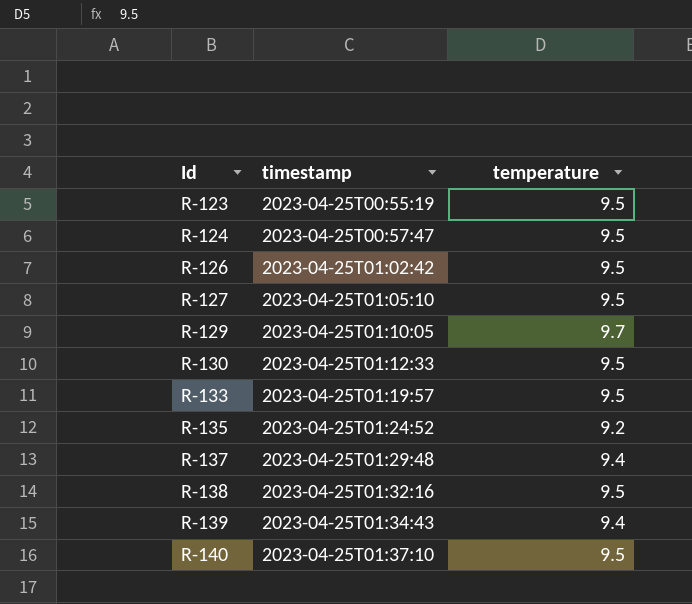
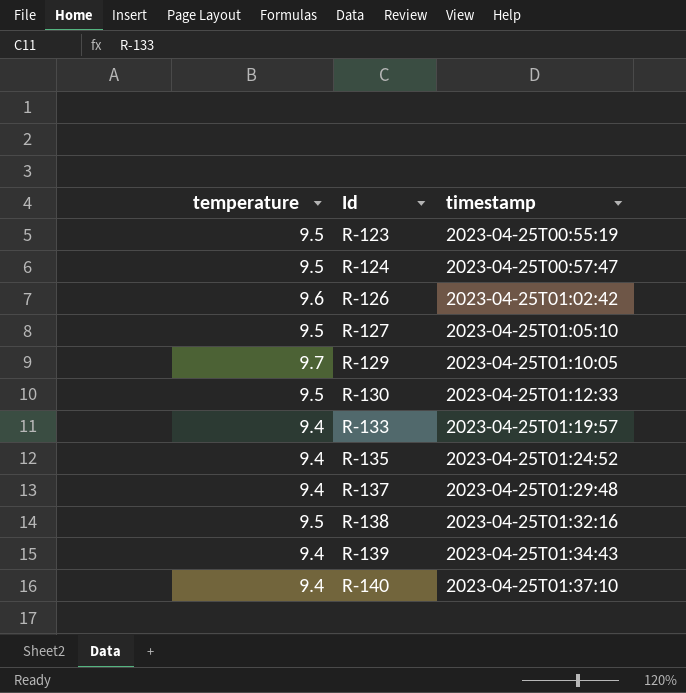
column temperature | position: 3 -> 1
R-126 | temperature: 9.5 -> 9.6
R-133 | temperature: 9.5 -> 9.4
R-135 | temperature: 9.2 -> 9.4
R-140 | temperature: 9.5 -> 9.4

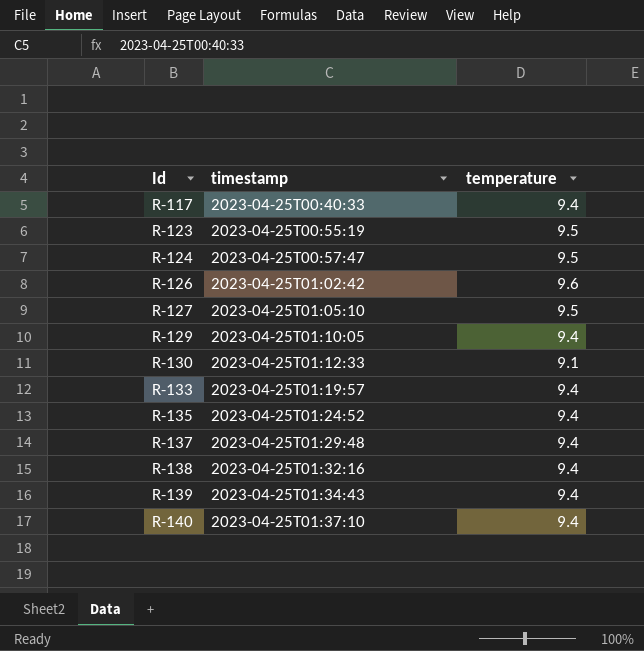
column temperature | position: 1 -> 3
row R-117: none -> 2023-04-25T00:40:33 | 9.4
R-129 | temperature: 9.7 -> 9.4
R-130 | temperature: 9.5 -> 9.1
R-138 | temperature: 9.5 -> 9.4

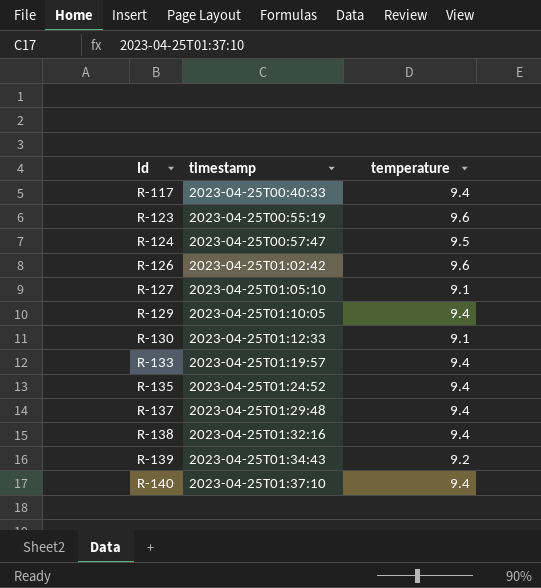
R-123 | temperature: 9.5 -> 9.6
R-127 | temperature: 9.5 -> 9.1
R-139 | temperature: 9.4 -> 9.2

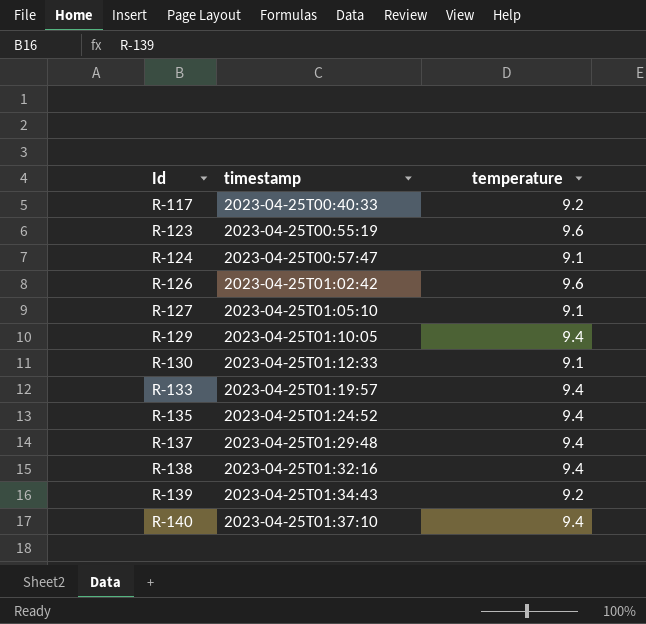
R-117 | temperature: 9.4 -> 9.2
R-124 | temperature: 9.5 -> 9.1

